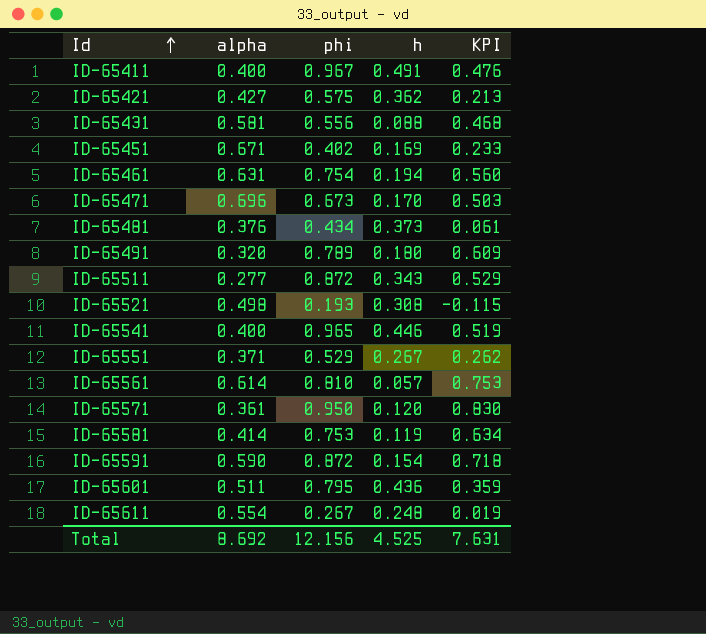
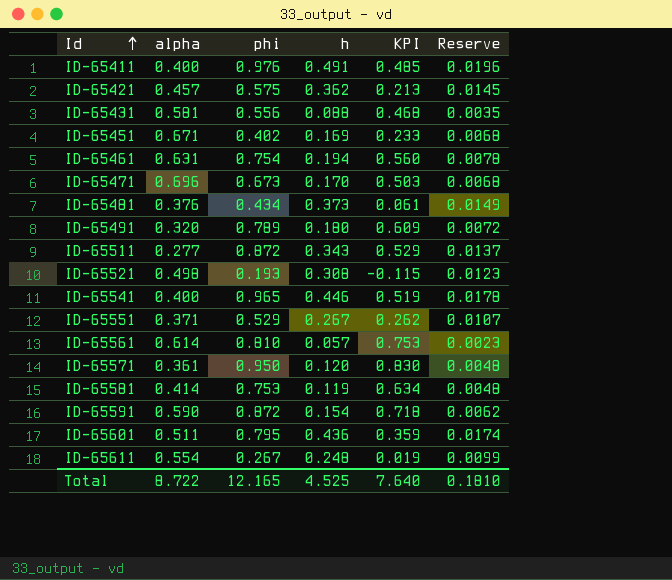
column Reserve | formula: none -> [h] * 0.04
ID-65411 | phi: 0.967 -> 0.976
ID-65411 | KPI: 0.476 -> 0.485
ID-65421 | alpha: 0.427 -> 0.457
Total | alpha: 8.692 -> 8.722
Total | phi: 12.156 -> 12.165
Total | KPI: 7.631 -> 7.640

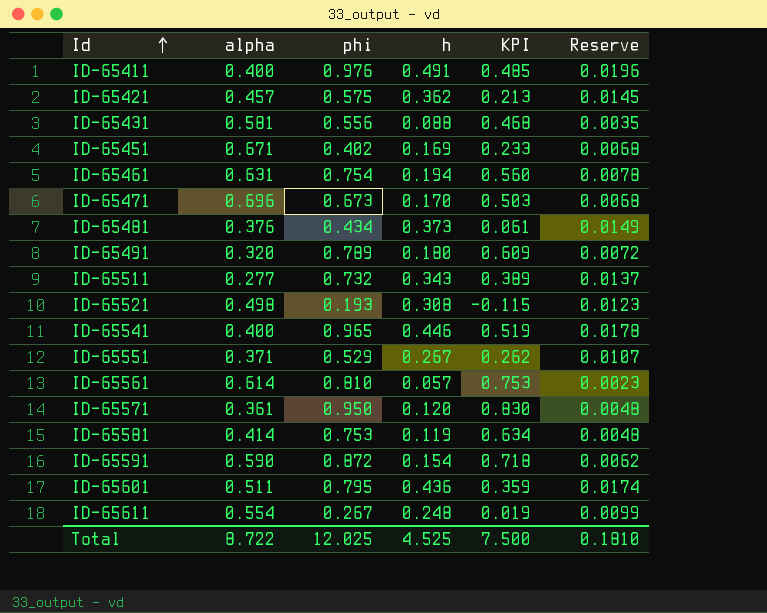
ID-65511 | phi: 0.872 -> 0.732
ID-65511 | KPI: 0.529 -> 0.389
Total | phi: 12.165 -> 12.025
Total | KPI: 7.640 -> 7.500

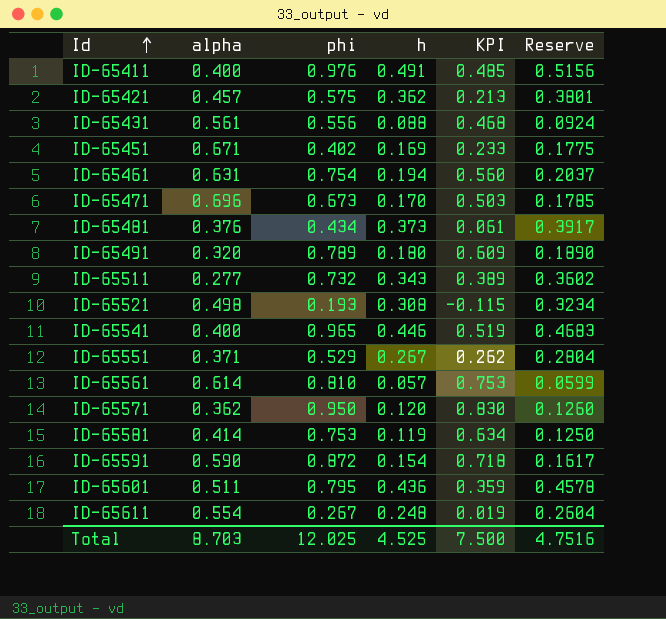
column Reserve | formula: [h] * 0.04 -> [h] * 1.05
ID-65431 | alpha: 0.581 -> 0.561
ID-65571 | alpha: 0.361 -> 0.362
Total | alpha: 8.722 -> 8.703
Total | Reserve: 0.1810 -> 4.7516

